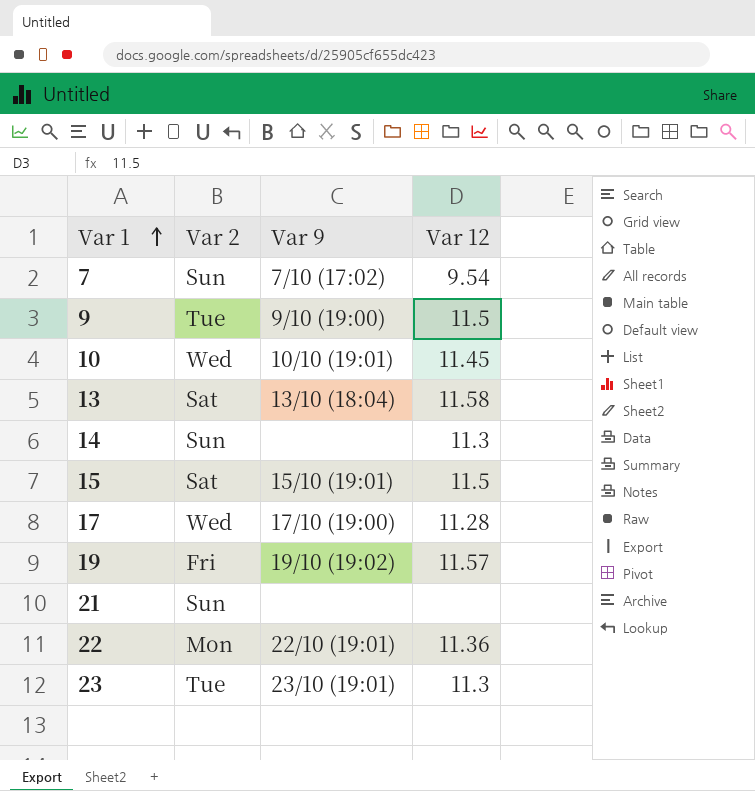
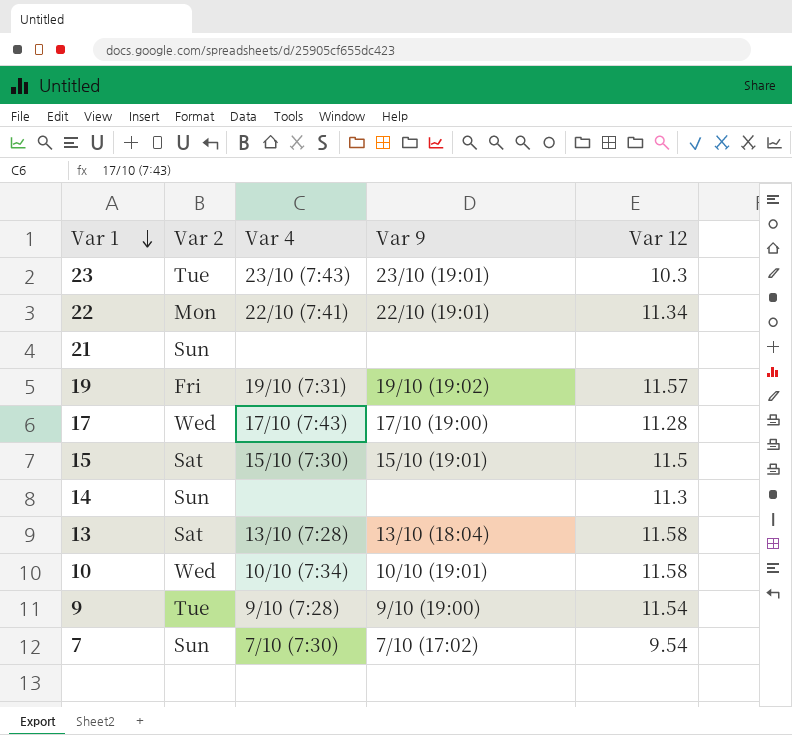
row order: Var 1 ascending -> Var 1 descending
column Var 4 | position: none -> 3
23 | Var 12: 11.3 -> 10.3
22 | Var 12: 11.36 -> 11.34
10 | Var 12: 11.45 -> 11.58
9 | Var 12: 11.5 -> 11.54

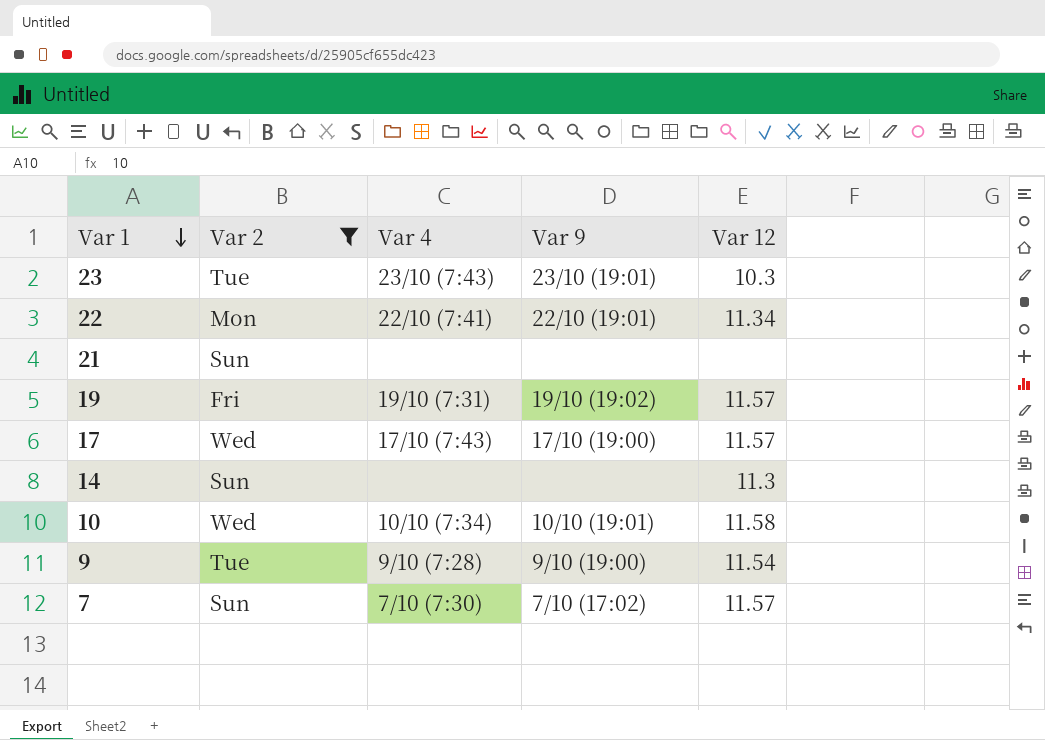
filter: none -> Var 2 != Sat
17 | Var 12: 11.28 -> 11.57
7 | Var 12: 9.54 -> 11.57

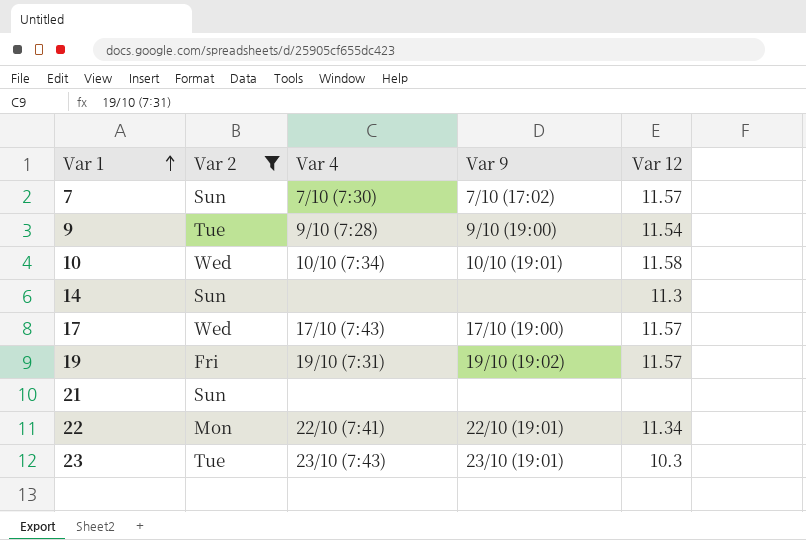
row order: Var 1 descending -> Var 1 ascending

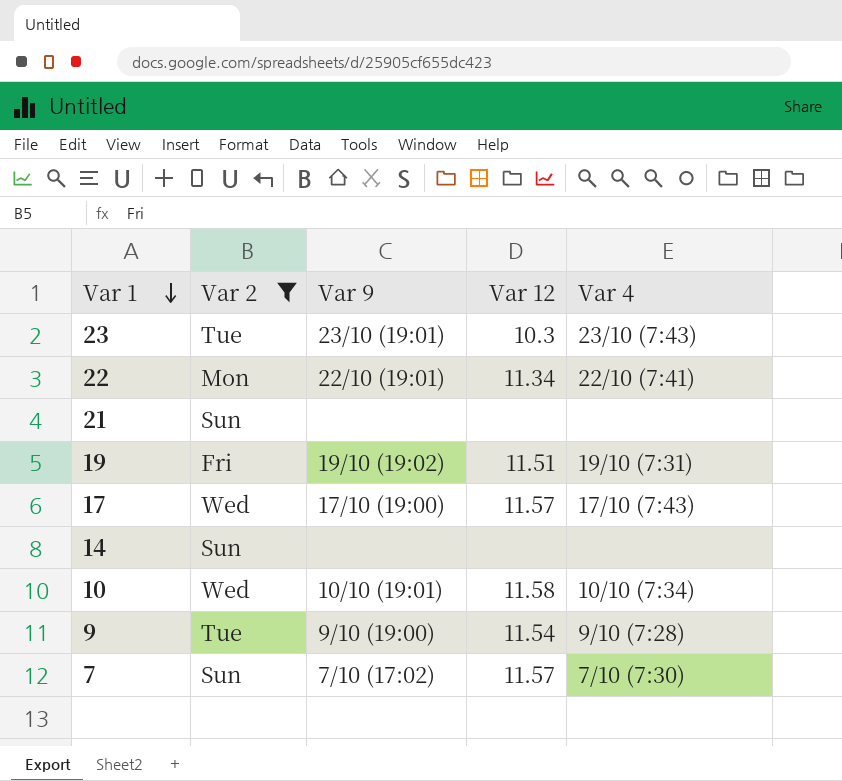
row order: Var 1 ascending -> Var 1 descending
column Var 4 | position: 3 -> 5
19 | Var 12: 11.57 -> 11.51
14 | Var 12: 11.3 -> none

